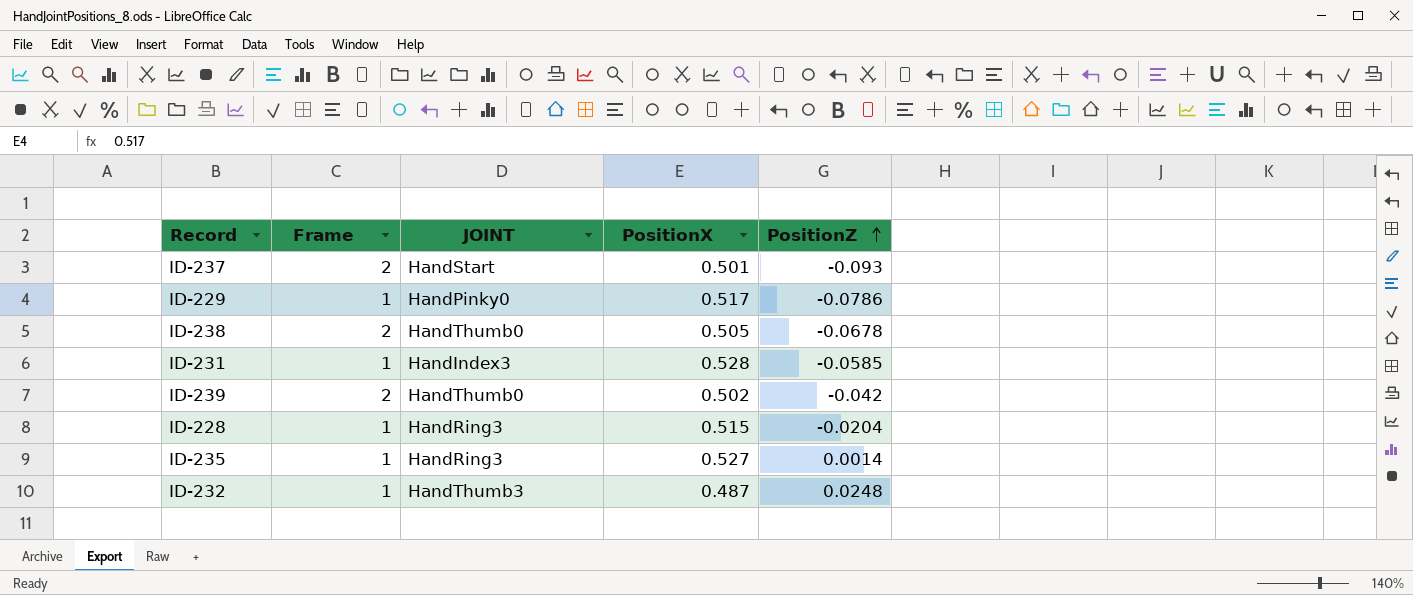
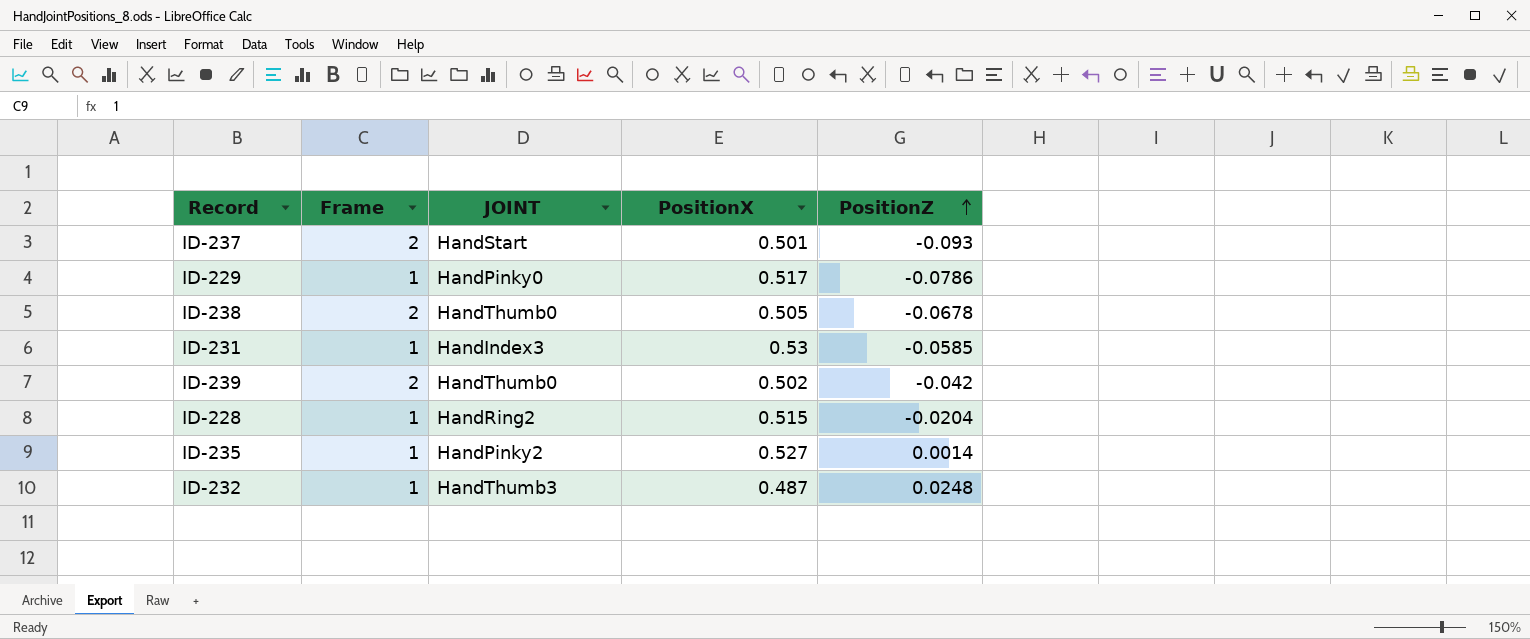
ID-231 | PositionX: 0.528 -> 0.53
ID-228 | JOINT: HandRing3 -> HandRing2
ID-235 | JOINT: HandRing3 -> HandPinky2

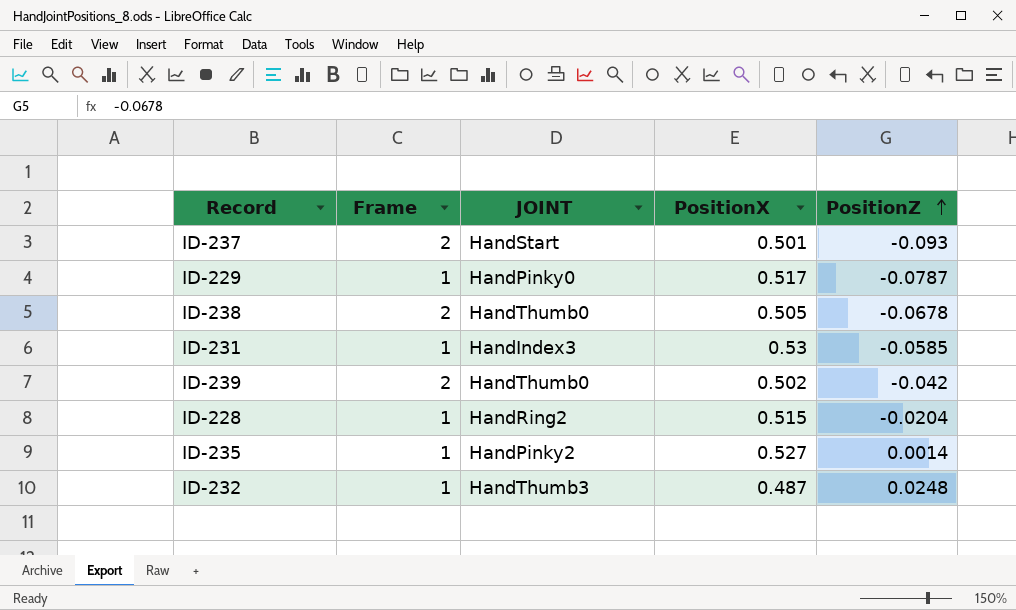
ID-229 | PositionZ: -0.0786 -> -0.0787

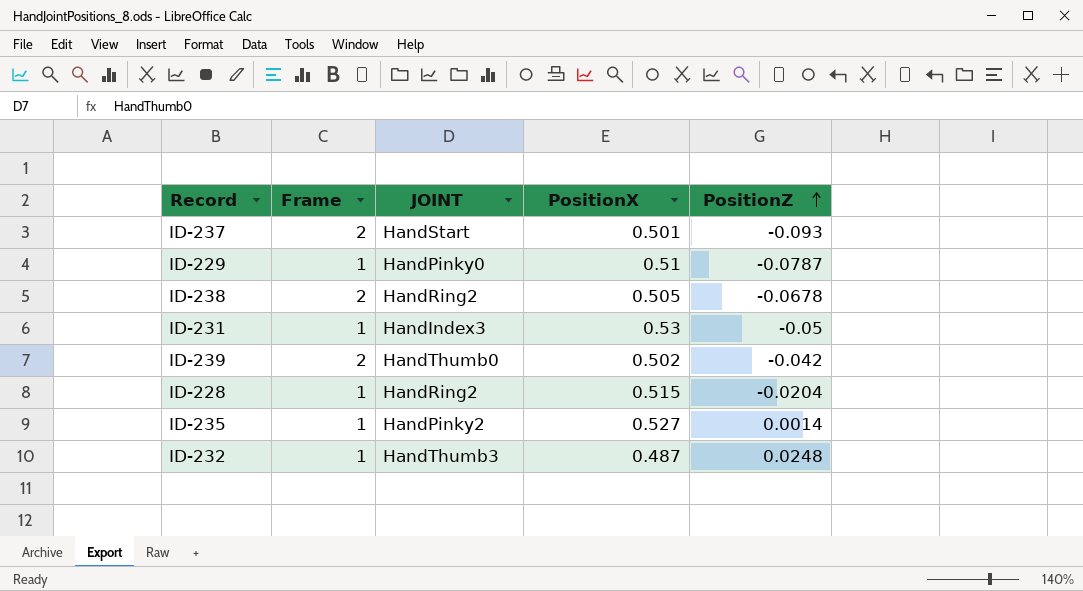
ID-229 | PositionX: 0.517 -> 0.51
ID-238 | JOINT: HandThumb0 -> HandRing2
ID-231 | PositionZ: -0.0585 -> -0.05

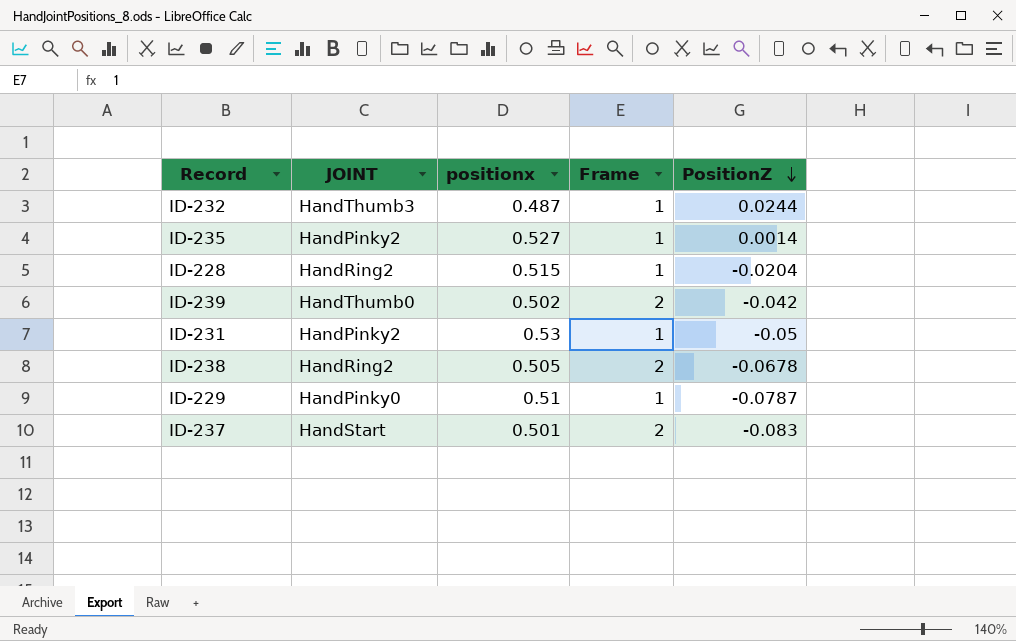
row order: PositionZ ascending -> PositionZ descending
column name: PositionX -> positionx
column Frame | position: 2 -> 4
ID-232 | PositionZ: 0.0248 -> 0.0244
ID-231 | JOINT: HandIndex3 -> HandPinky2
ID-237 | PositionZ: -0.093 -> -0.083

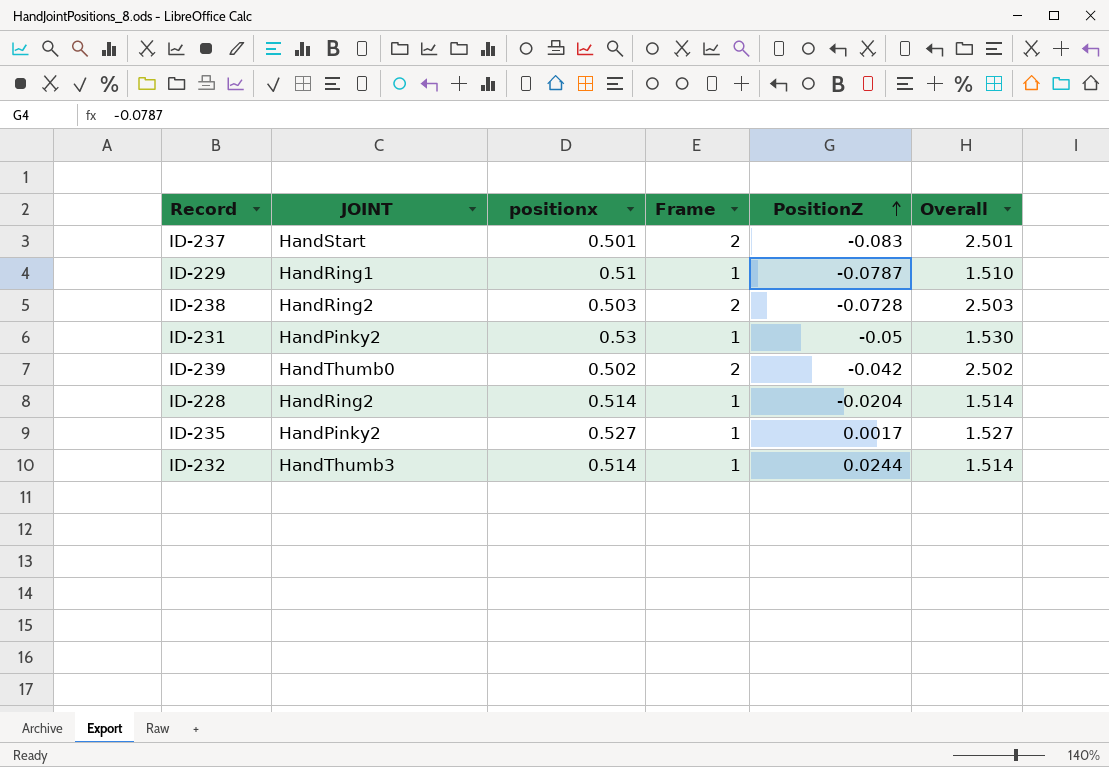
row order: PositionZ descending -> PositionZ ascending
column Overall | formula: none -> [positionx] + [Frame]
ID-229 | JOINT: HandPinky0 -> HandRing1
ID-238 | positionx: 0.505 -> 0.503
ID-238 | PositionZ: -0.0678 -> -0.0728
ID-228 | positionx: 0.515 -> 0.514
ID-235 | PositionZ: 0.0014 -> 0.0017
ID-232 | positionx: 0.487 -> 0.514

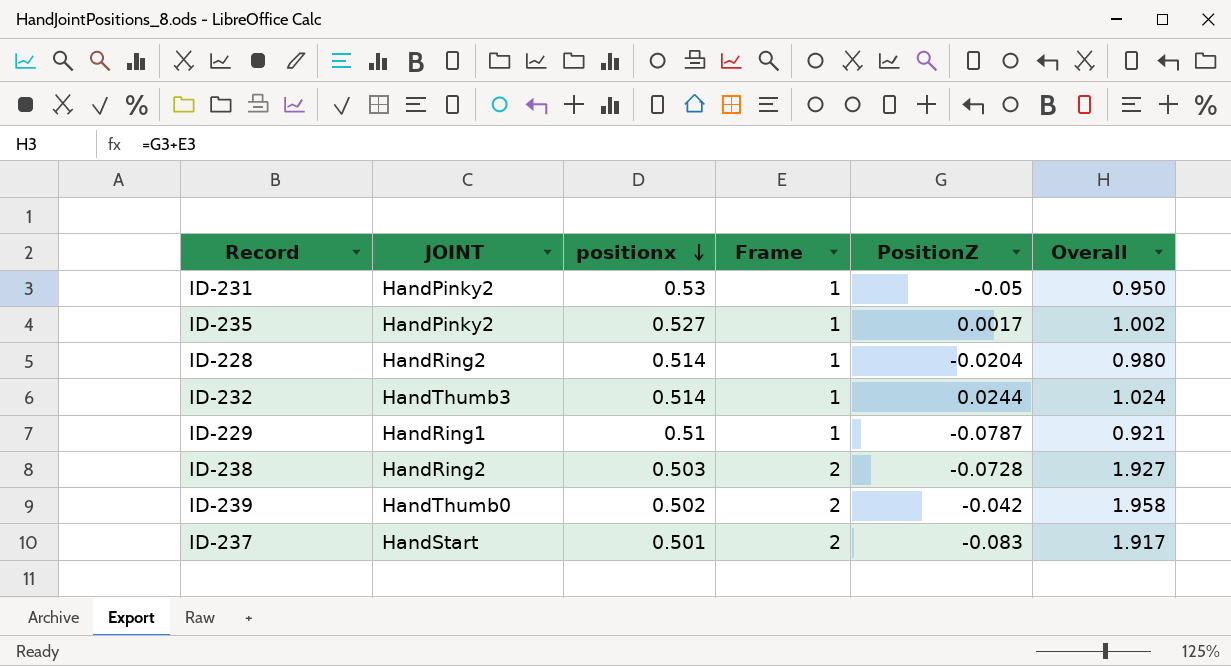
row order: PositionZ ascending -> positionx descending
column Overall | formula: [positionx] + [Frame] -> [Frame] + [PositionZ]

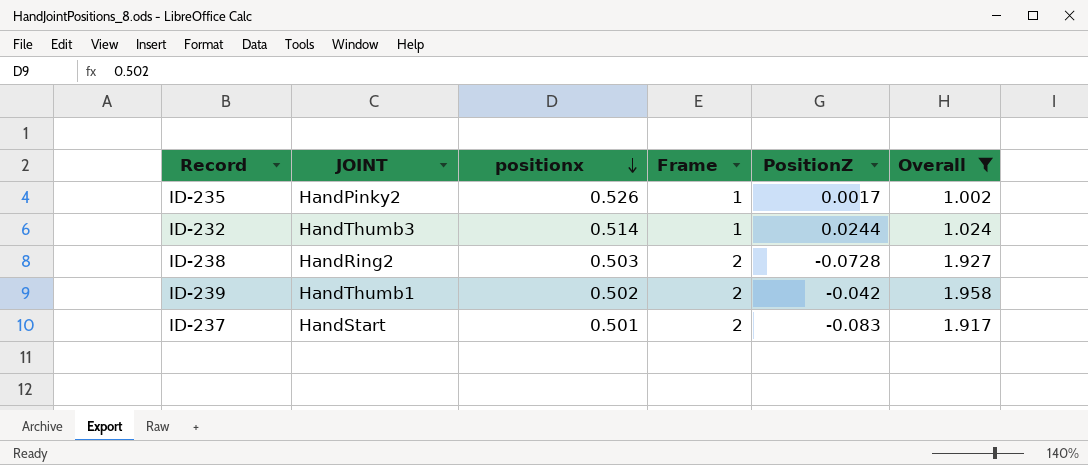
filter: none -> Overall >= 1.002
ID-235 | positionx: 0.527 -> 0.526
ID-239 | JOINT: HandThumb0 -> HandThumb1

